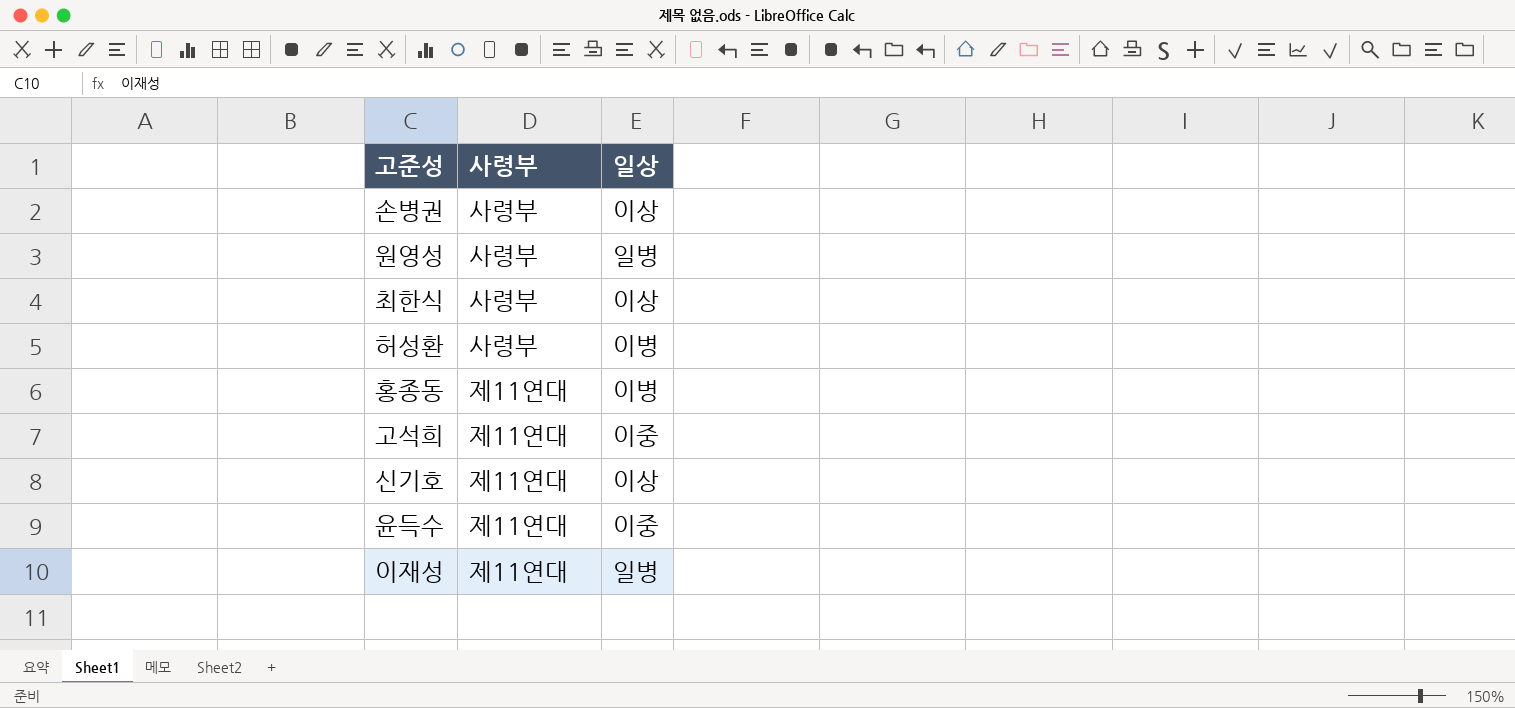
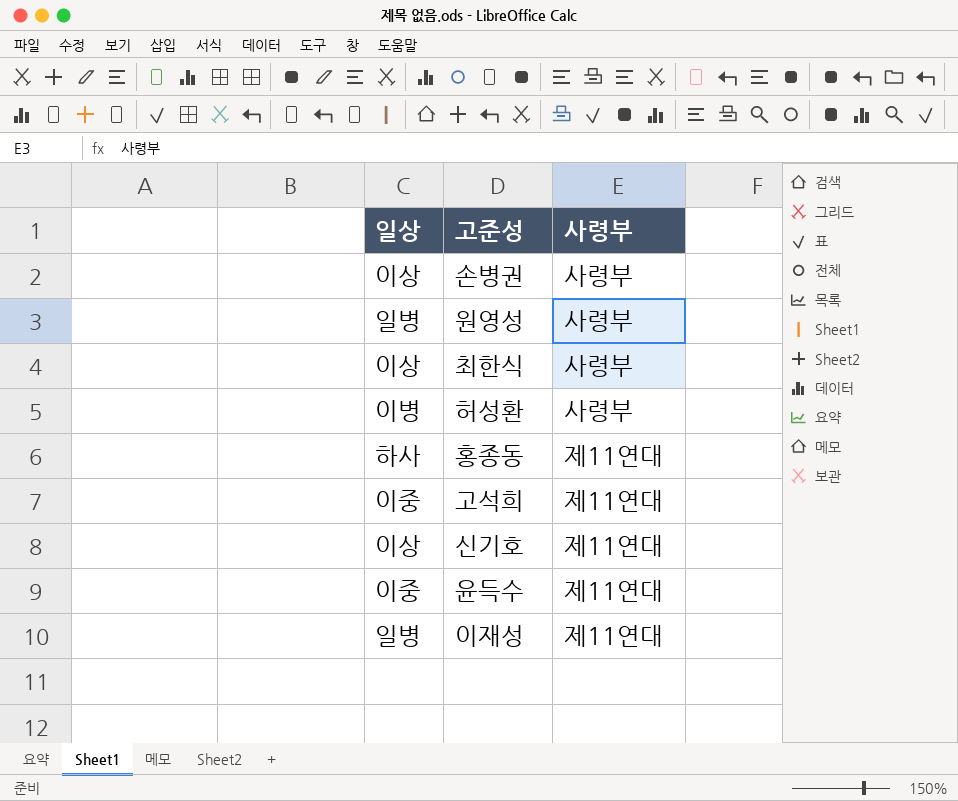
column 일상 | position: 3 -> 1
홍종동 | 일상: 이병 -> 하사

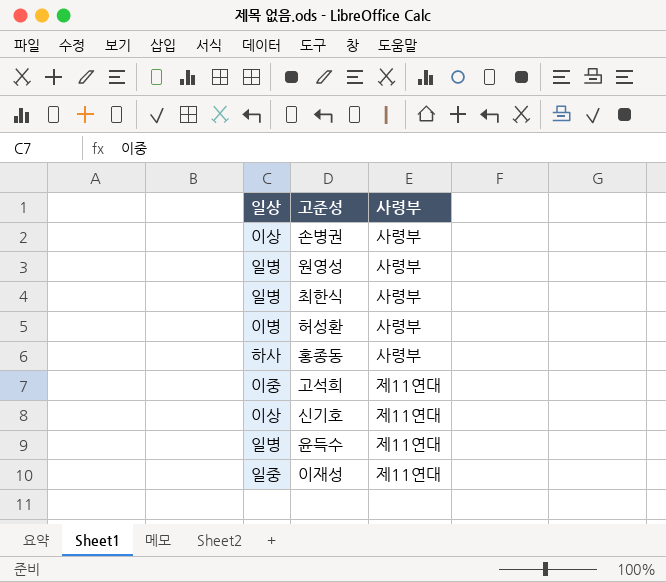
최한식 | 일상: 이상 -> 일병
홍종동 | 사령부: 제11연대 -> 사령부
윤득수 | 일상: 이중 -> 일병
이재성 | 일상: 일병 -> 일중

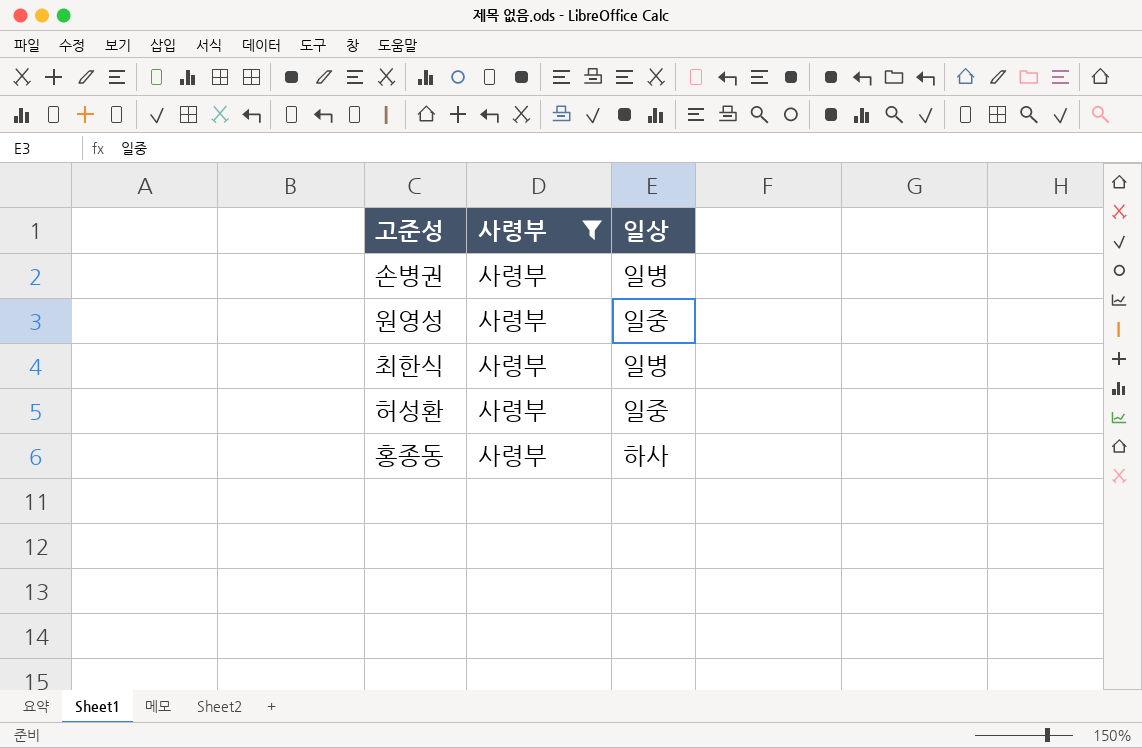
filter: none -> 사령부 = 사령부
column 일상 | position: 1 -> 3
손병권 | 일상: 이상 -> 일병
원영성 | 일상: 일병 -> 일중
허성환 | 일상: 이병 -> 일중

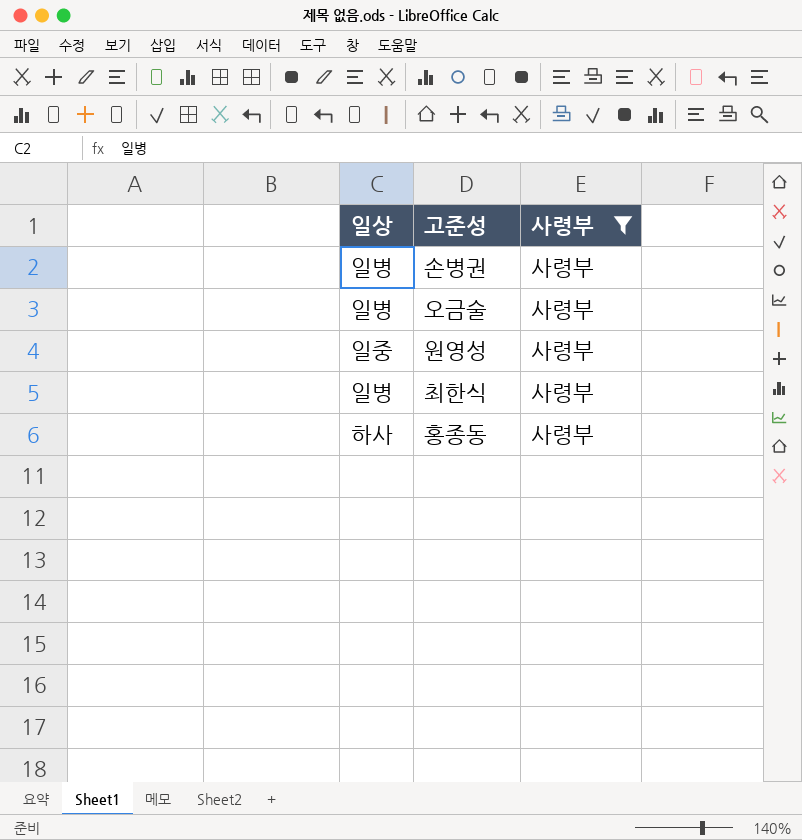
column 일상 | position: 3 -> 1
row 허성환: 사령부 | 일중 -> none
row 오금술: none -> 일병 | 사령부

